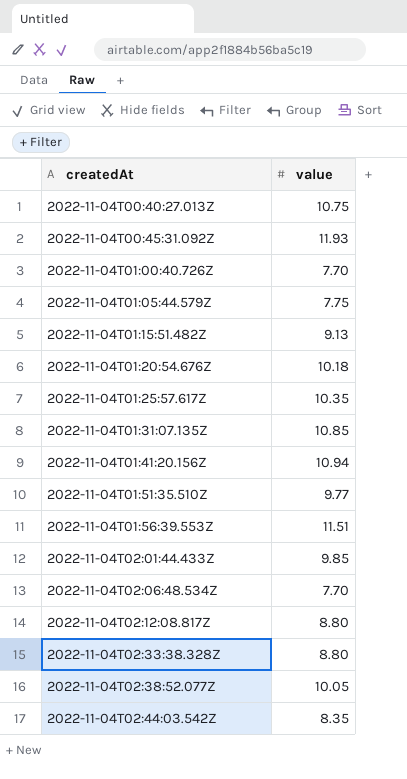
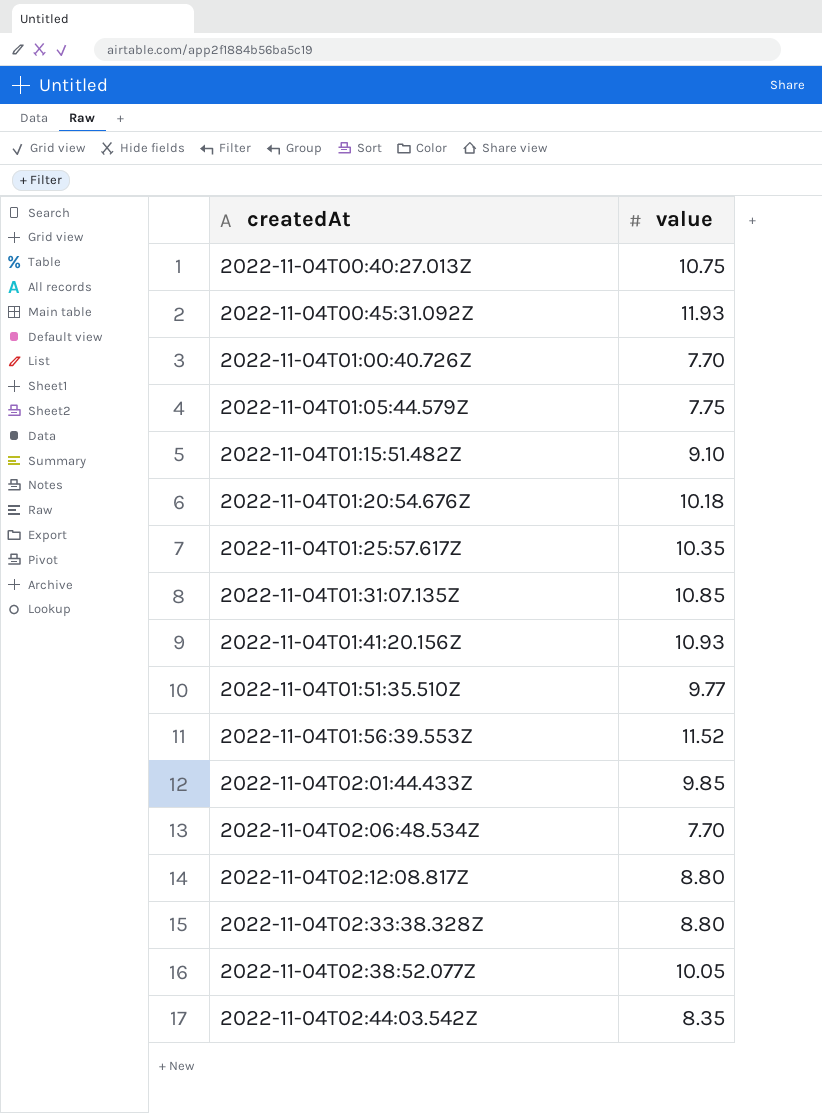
2022-11-04T01:15:51.482Z | value: 9.13 -> 9.10
2022-11-04T01:41:20.156Z | value: 10.94 -> 10.93
2022-11-04T01:56:39.553Z | value: 11.51 -> 11.52

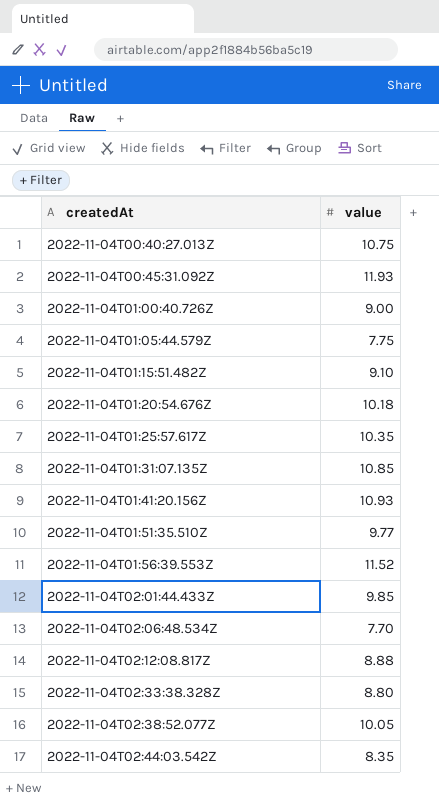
2022-11-04T01:00:40.726Z | value: 7.70 -> 9.00
2022-11-04T02:12:08.817Z | value: 8.80 -> 8.88

